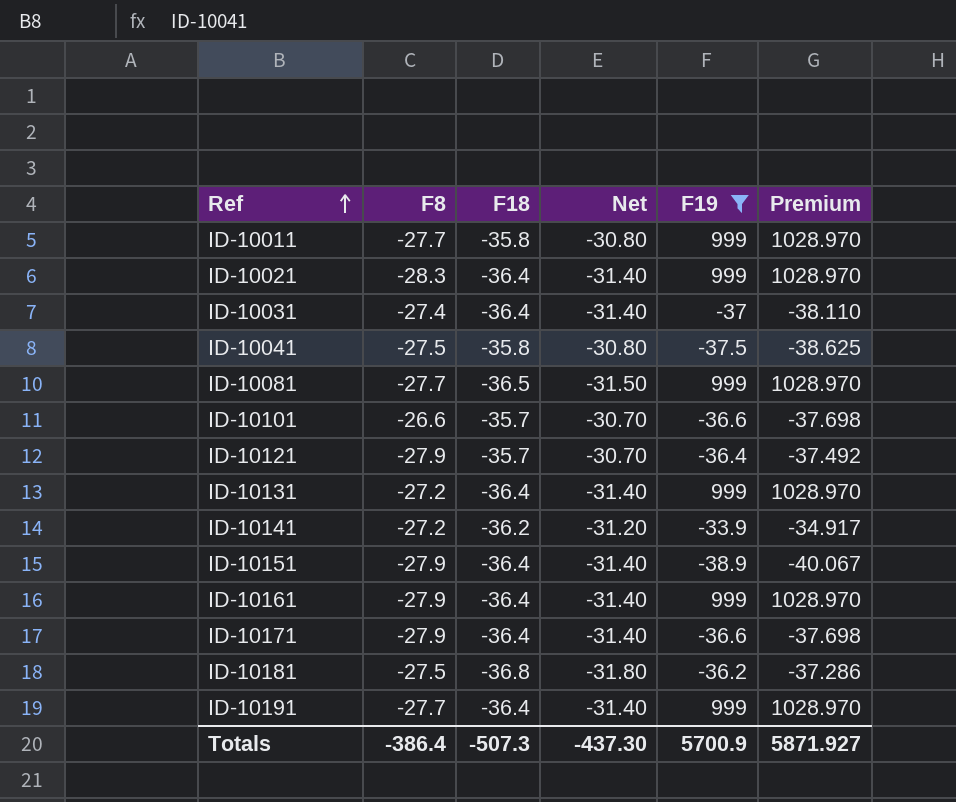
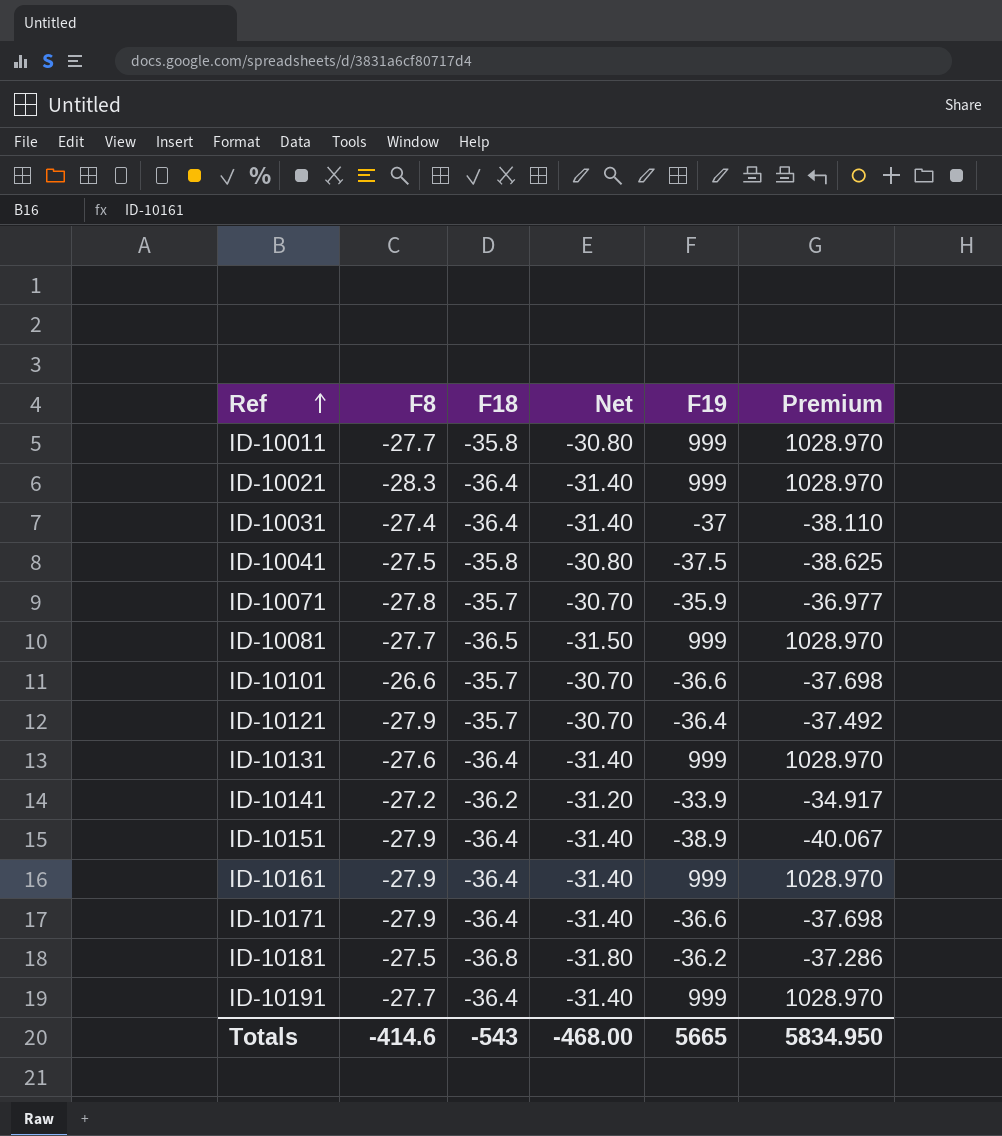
filter: F19 != -35.9 -> none
ID-10131 | F8: -27.2 -> -27.6
Totals | F8: -386.4 -> -414.6
Totals | F18: -507.3 -> -543
Totals | Net: -437.30 -> -468.00
Totals | F19: 5700.9 -> 5665
Totals | Premium: 5871.927 -> 5834.950

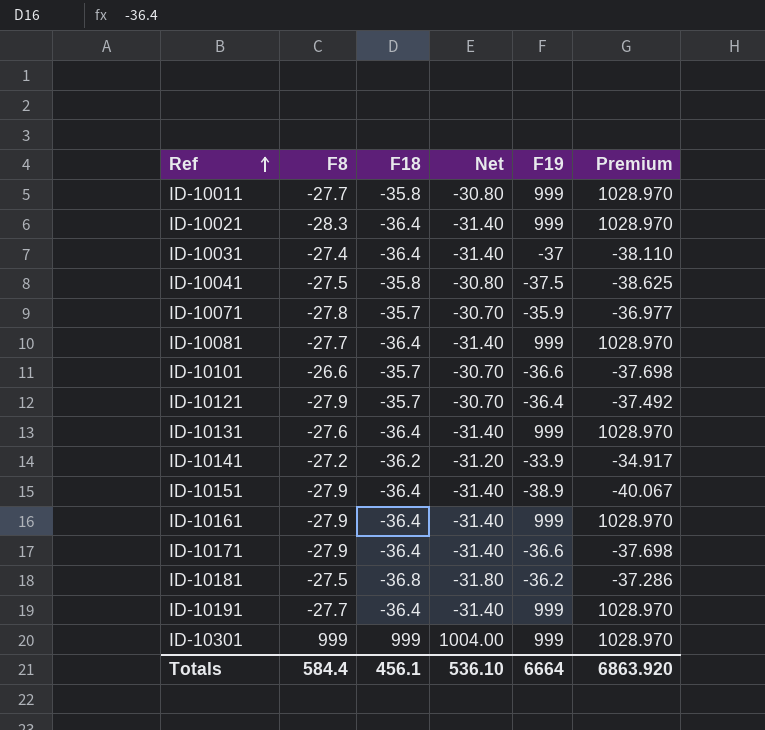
ID-10081 | F18: -36.5 -> -36.4
ID-10081 | Net: -31.50 -> -31.40
row ID-10301: none -> 999 | 999 | 1004.00 | 999 | 1028.970
Totals | F8: -414.6 -> 584.4
Totals | F18: -543 -> 456.1
Totals | Net: -468.00 -> 536.10
Totals | F19: 5665 -> 6664
Totals | Premium: 5834.950 -> 6863.920

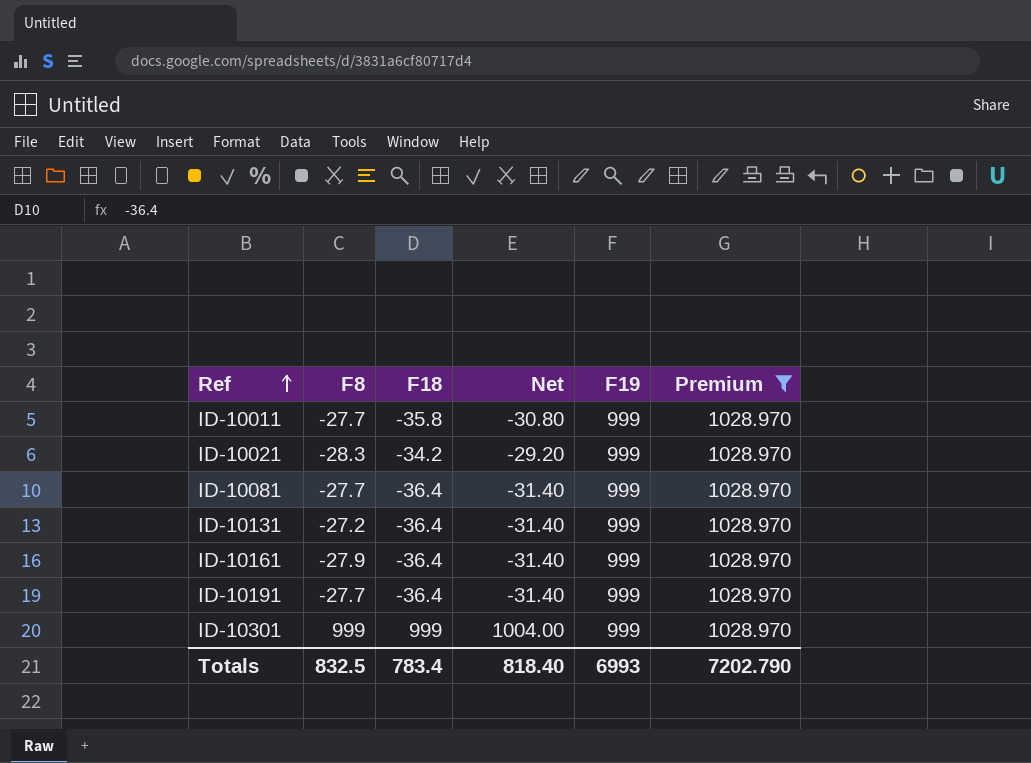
filter: none -> Premium = 1028.970
ID-10021 | F18: -36.4 -> -34.2
ID-10021 | Net: -31.40 -> -29.20
ID-10131 | F8: -27.6 -> -27.2
Totals | F8: 584.4 -> 832.5
Totals | F18: 456.1 -> 783.4
Totals | Net: 536.10 -> 818.40
Totals | F19: 6664 -> 6993
Totals | Premium: 6863.920 -> 7202.790

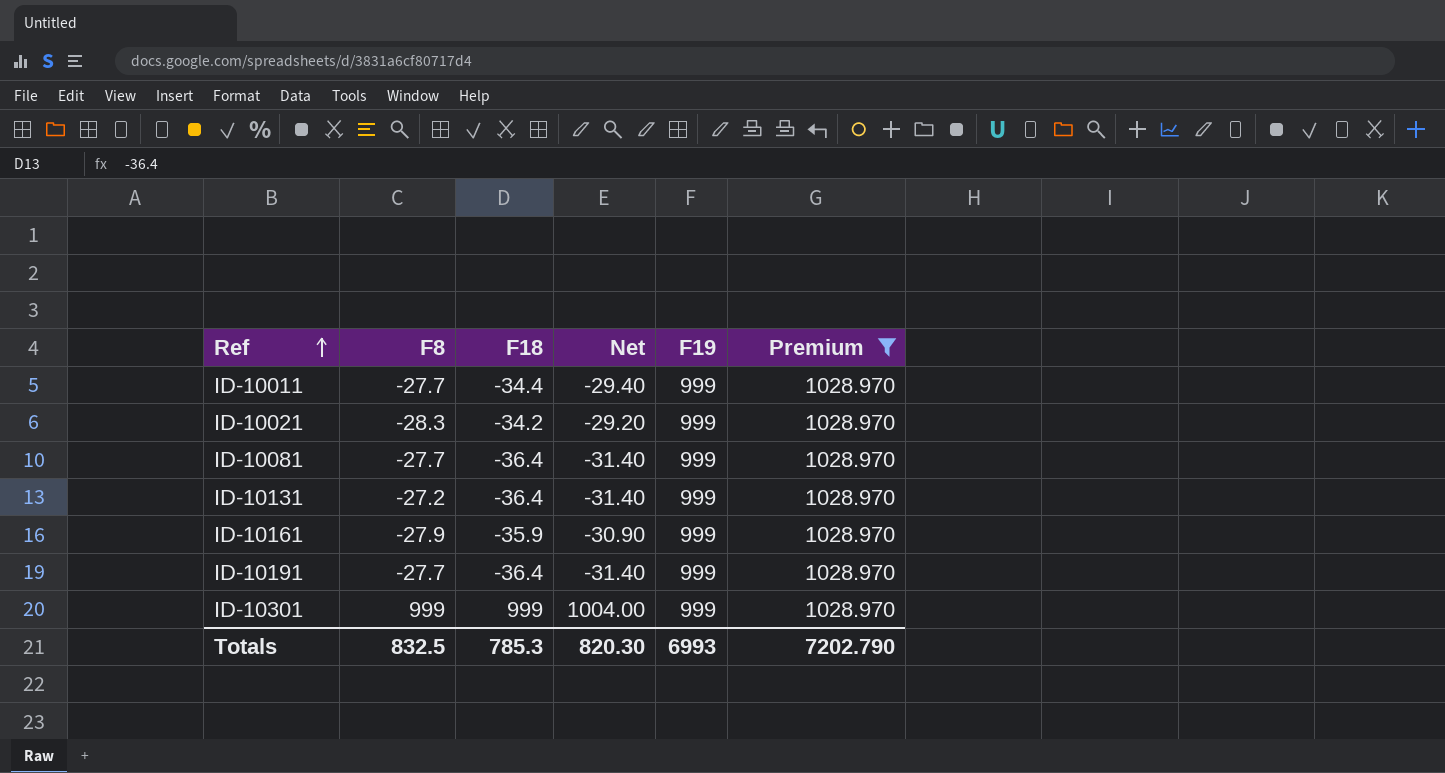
ID-10011 | F18: -35.8 -> -34.4
ID-10011 | Net: -30.80 -> -29.40
ID-10161 | F18: -36.4 -> -35.9
ID-10161 | Net: -31.40 -> -30.90
Totals | F18: 783.4 -> 785.3
Totals | Net: 818.40 -> 820.30

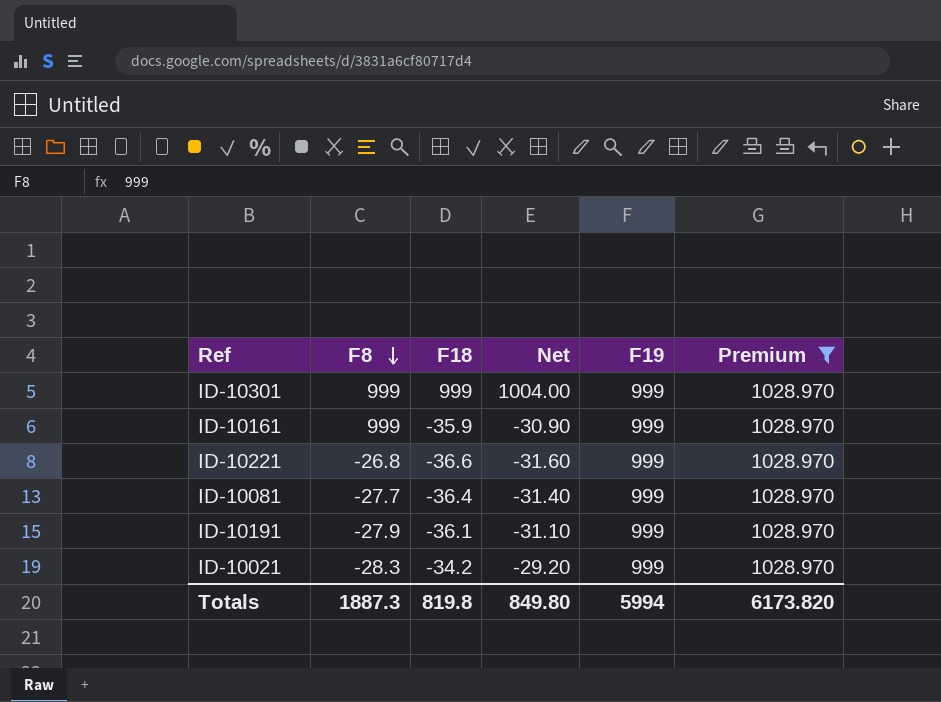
row order: Ref ascending -> F8 descending
row ID-10011: -27.7 | -34.4 | -29.40 | 999 | 1028.970 -> none
row ID-10131: -27.2 | -36.4 | -31.40 | 999 | 1028.970 -> none
ID-10161 | F8: -27.9 -> 999
row ID-10221: none -> -26.8 | -36.6 | -31.60 | 999 | 1028.970
ID-10191 | F8: -27.7 -> -27.9
ID-10191 | F18: -36.4 -> -36.1
ID-10191 | Net: -31.40 -> -31.10
Totals | F8: 832.5 -> 1887.3
Totals | F18: 785.3 -> 819.8
Totals | Net: 820.30 -> 849.80
Totals | F19: 6993 -> 5994
Totals | Premium: 7202.790 -> 6173.820

